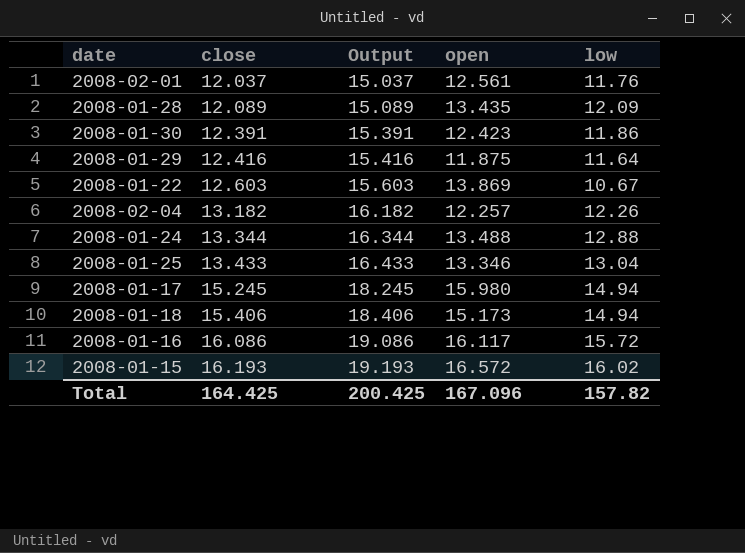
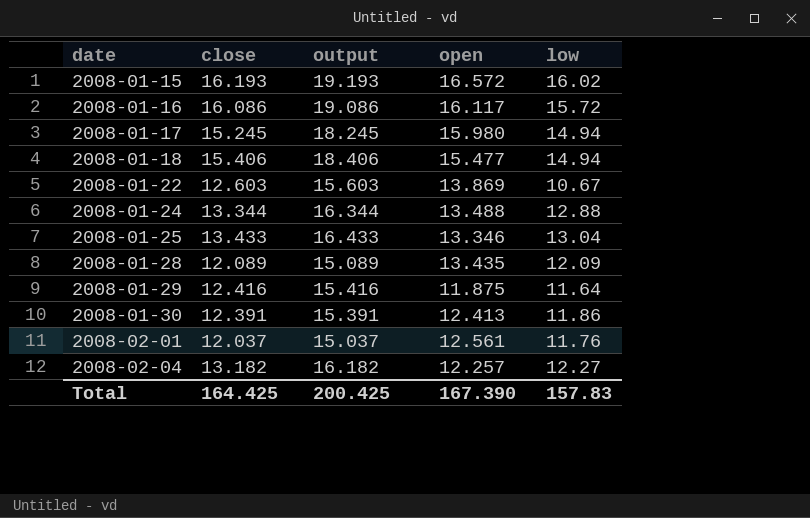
row order: close ascending -> date ascending
column name: Output -> output
2008-01-18 | open: 15.173 -> 15.477
2008-01-30 | open: 12.423 -> 12.413
2008-02-04 | low: 12.26 -> 12.27
Total | open: 167.096 -> 167.390
Total | low: 157.82 -> 157.83

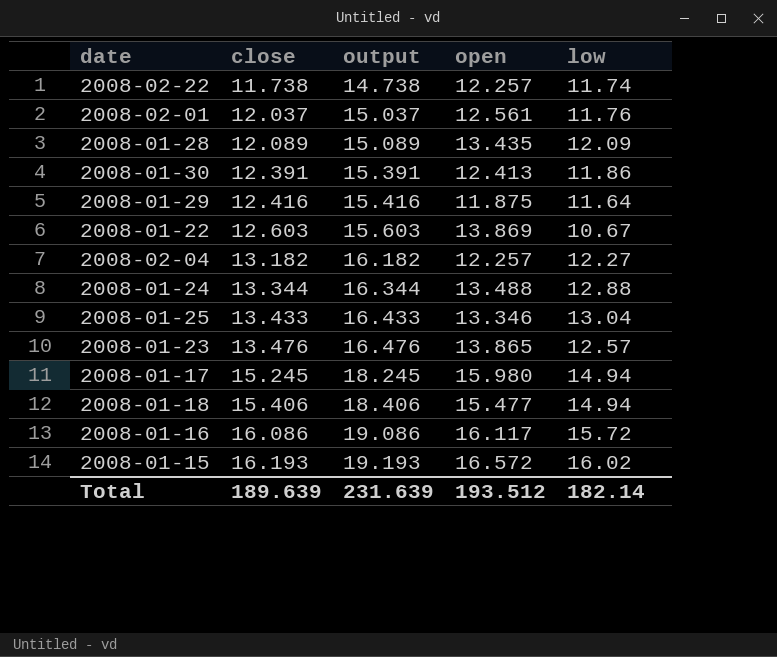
row order: date ascending -> close ascending
row 2008-02-22: none -> 11.738 | 14.738 | 12.257 | 11.74
row 2008-01-23: none -> 13.476 | 16.476 | 13.865 | 12.57
Total | close: 164.425 -> 189.639
Total | output: 200.425 -> 231.639
Total | open: 167.390 -> 193.512
Total | low: 157.83 -> 182.14

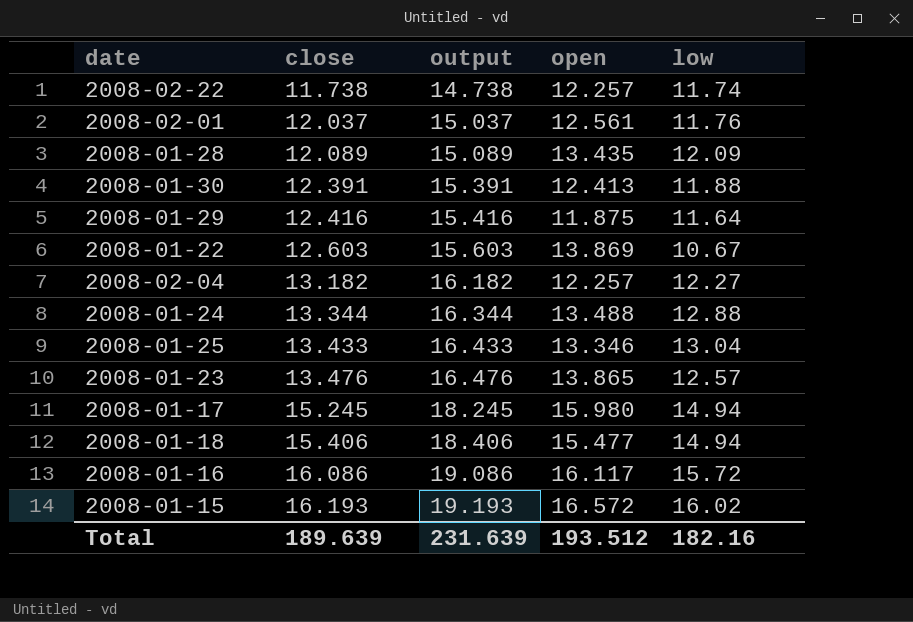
2008-01-30 | low: 11.86 -> 11.88
Total | low: 182.14 -> 182.16

